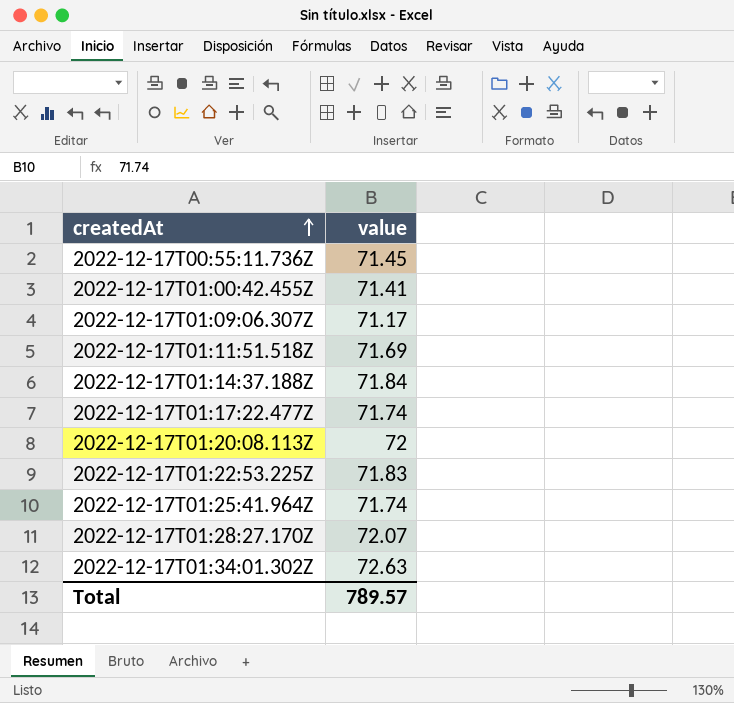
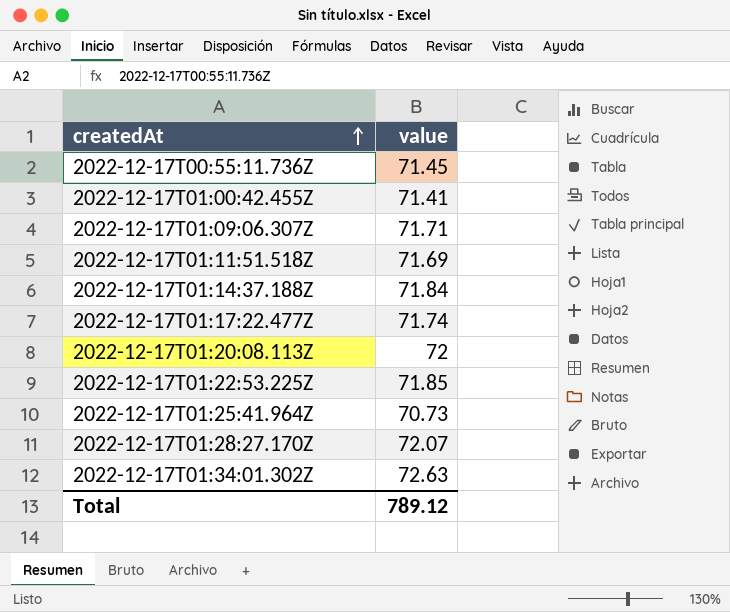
2022-12-17T01:09:06.307Z | value: 71.17 -> 71.71
2022-12-17T01:22:53.225Z | value: 71.83 -> 71.85
2022-12-17T01:25:41.964Z | value: 71.74 -> 70.73
Total | value: 789.57 -> 789.12

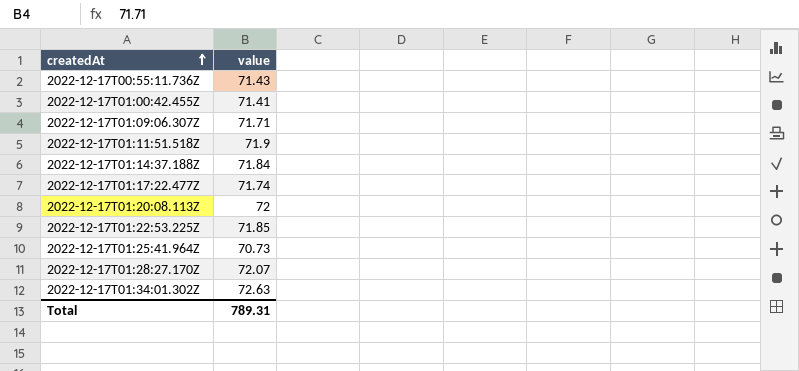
2022-12-17T00:55:11.736Z | value: 71.45 -> 71.43
2022-12-17T01:11:51.518Z | value: 71.69 -> 71.9
Total | value: 789.12 -> 789.31

